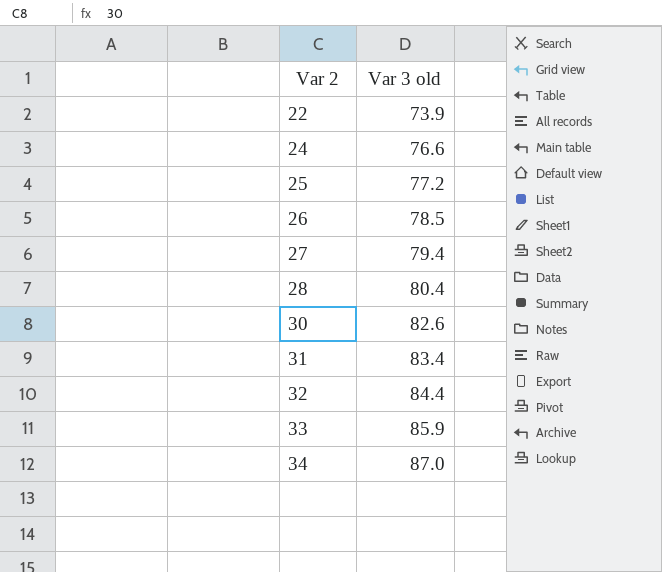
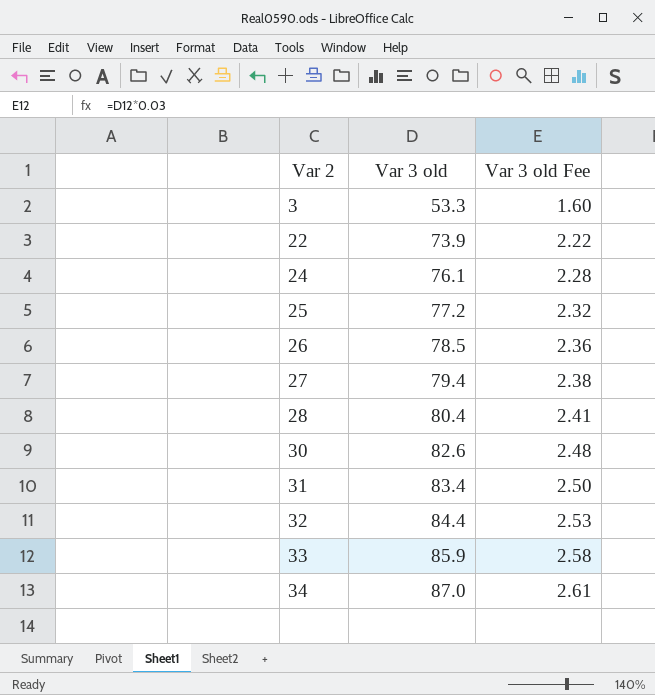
column Var 3 old Fee | formula: none -> [Var 3 old] * 0.03
row 3: none -> 53.3 | 1.60
24 | Var 3 old: 76.6 -> 76.1

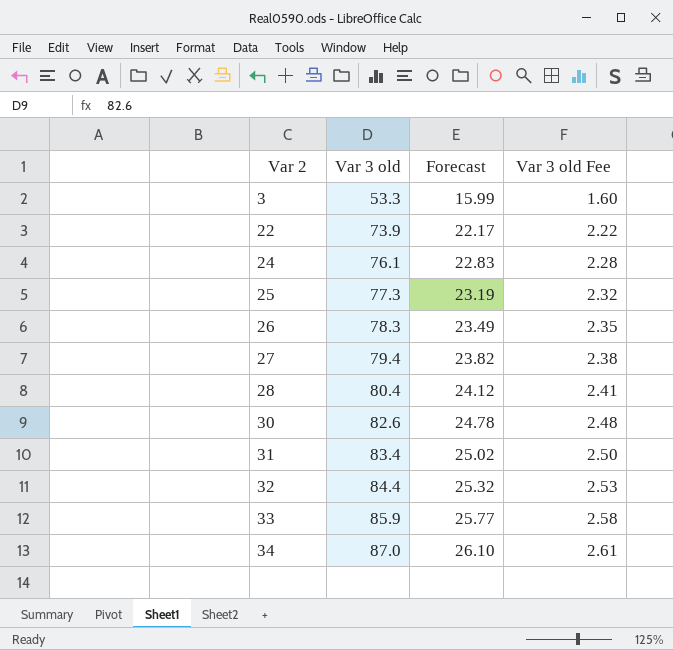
column Forecast | formula: none -> [Var 3 old] * 0.3
25 | Var 3 old: 77.2 -> 77.3
26 | Var 3 old: 78.5 -> 78.3
26 | Var 3 old Fee: 2.36 -> 2.35

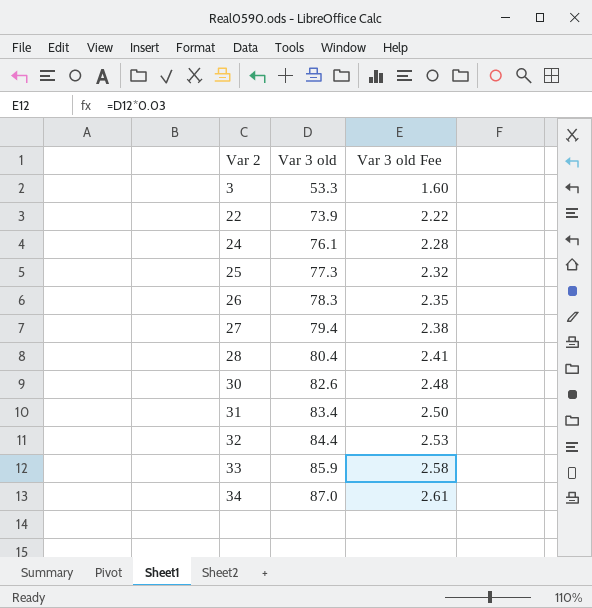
column Forecast | formula: [Var 3 old] * 0.3 -> none

